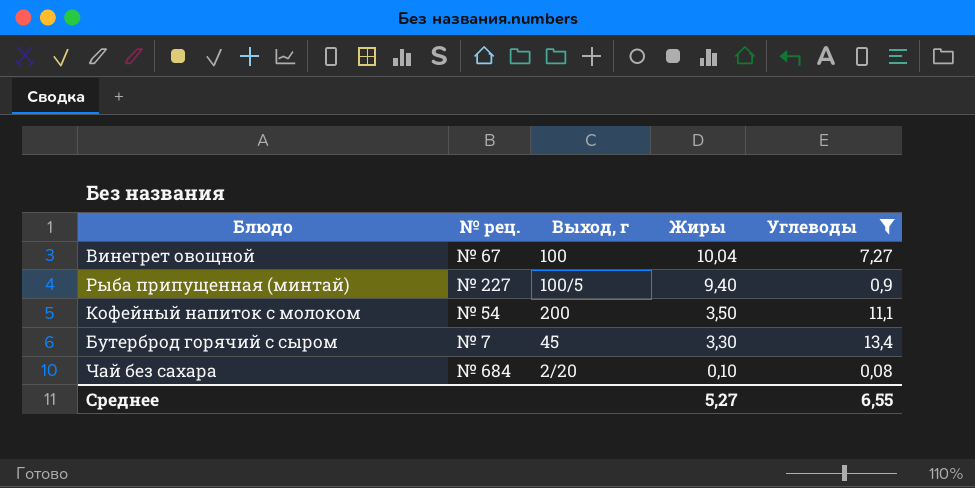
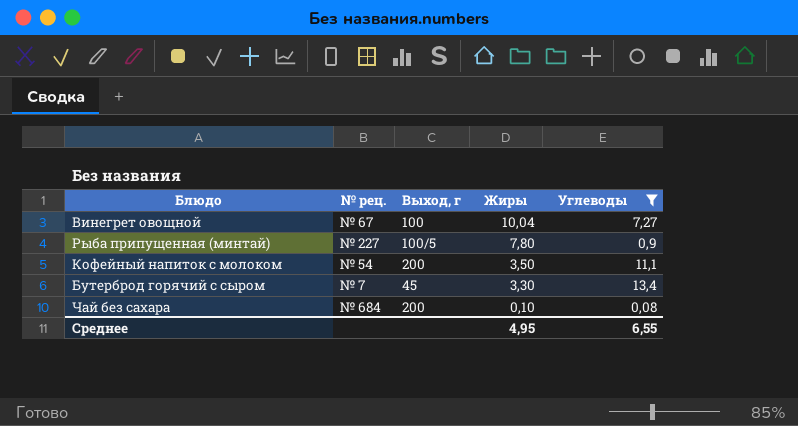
Рыба припущенная (минтай) | Жиры: 9,40 -> 7,80
Чай без сахара | Выход, г: 2/20 -> 200
Среднее | Жиры: 5,27 -> 4,95

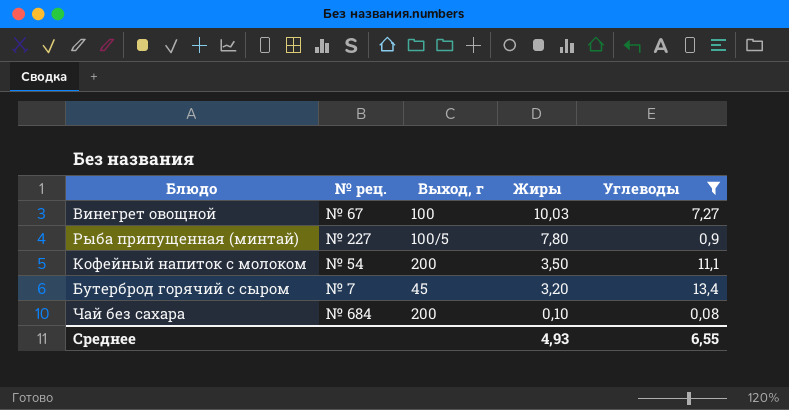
Винегрет овощной | Жиры: 10,04 -> 10,03
Бутерброд горячий с сыром | Жиры: 3,30 -> 3,20
Среднее | Жиры: 4,95 -> 4,93

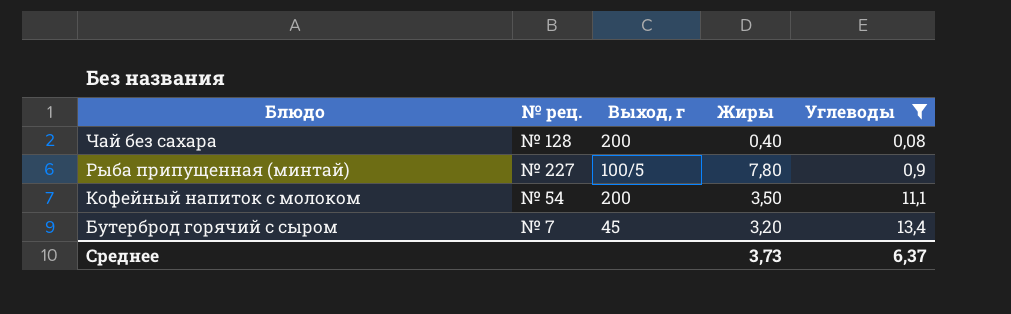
row order: Жиры descending -> Блюдо descending
row Винегрет овощной: № 67 | 100 | 10,03 | 7,27 -> none
Чай без сахара | № рец.: № 684 -> № 128
Чай без сахара | Жиры: 0,10 -> 0,40
Среднее | Жиры: 4,93 -> 3,73
Среднее | Углеводы: 6,55 -> 6,37

